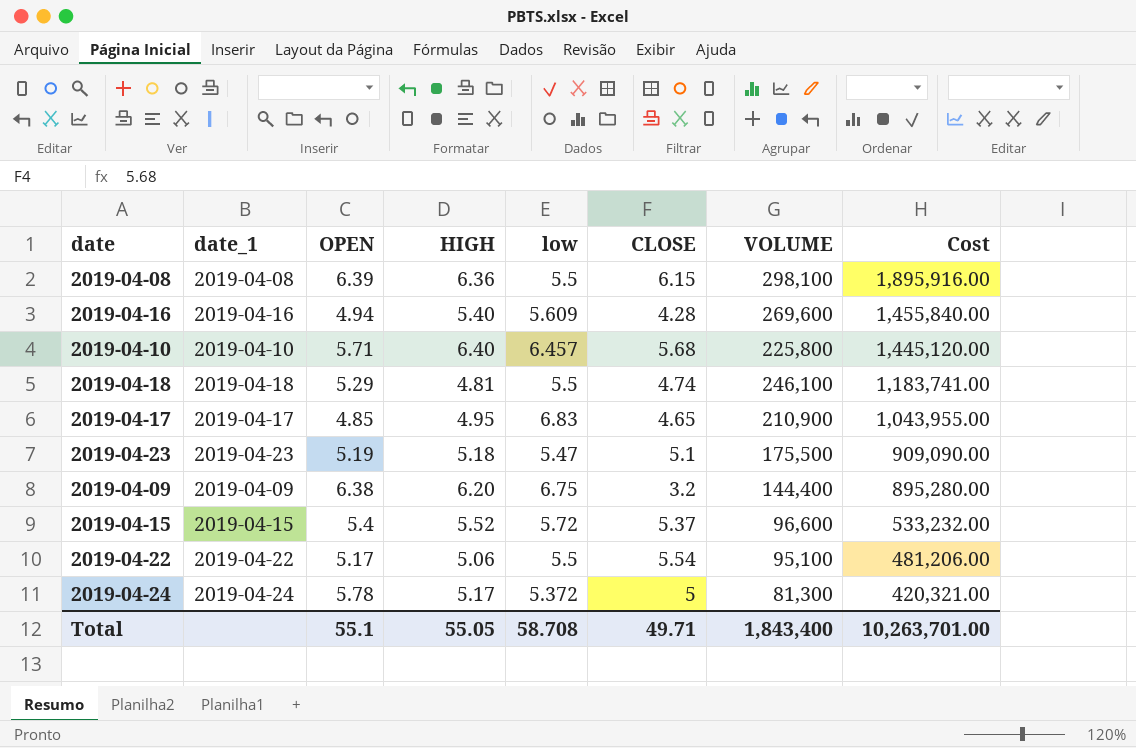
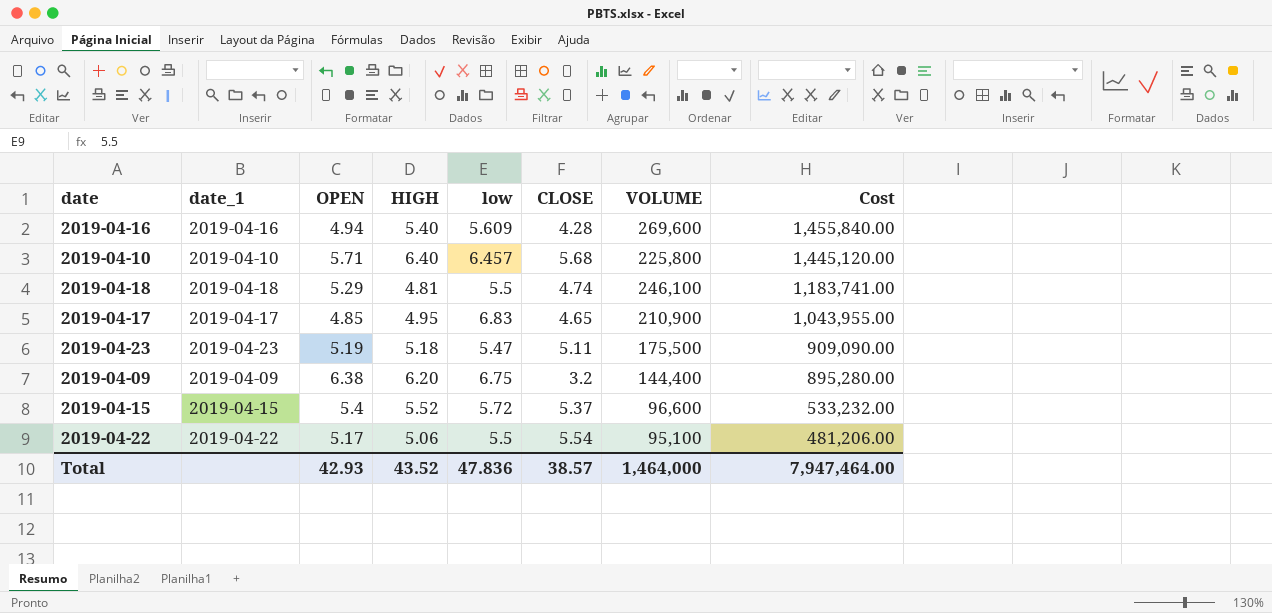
row 2019-04-08: 2019-04-08 | 6.39 | 6.36 | 5.5 | 6.15 | 298,100 | 1,895,916.00 -> none
row 2019-04-24: 2019-04-24 | 5.78 | 5.17 | 5.372 | 5 | 81,300 | 420,321.00 -> none
2019-04-23 | CLOSE: 5.1 -> 5.11
Total | OPEN: 55.1 -> 42.93
Total | HIGH: 55.05 -> 43.52
Total | low: 58.708 -> 47.836
Total | CLOSE: 49.71 -> 38.57
Total | VOLUME: 1,843,400 -> 1,464,000
Total | Cost: 10,263,701.00 -> 7,947,464.00

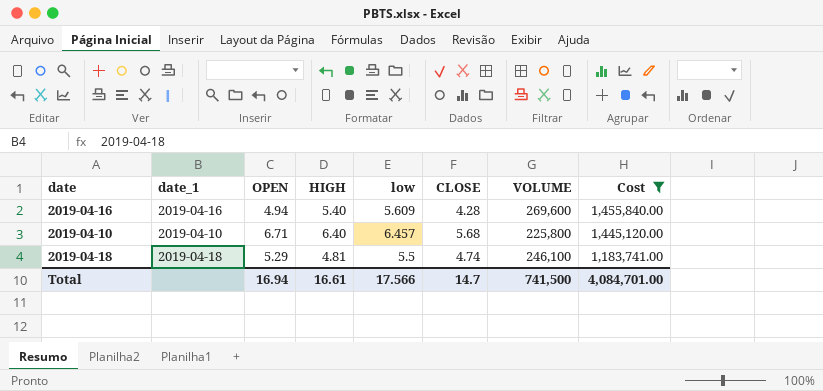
filter: none -> Cost >= 1,183,741.00
2019-04-10 | OPEN: 5.71 -> 6.71
Total | OPEN: 42.93 -> 16.94
Total | HIGH: 43.52 -> 16.61
Total | low: 47.836 -> 17.566
Total | CLOSE: 38.57 -> 14.7
Total | VOLUME: 1,464,000 -> 741,500
Total | Cost: 7,947,464.00 -> 4,084,701.00

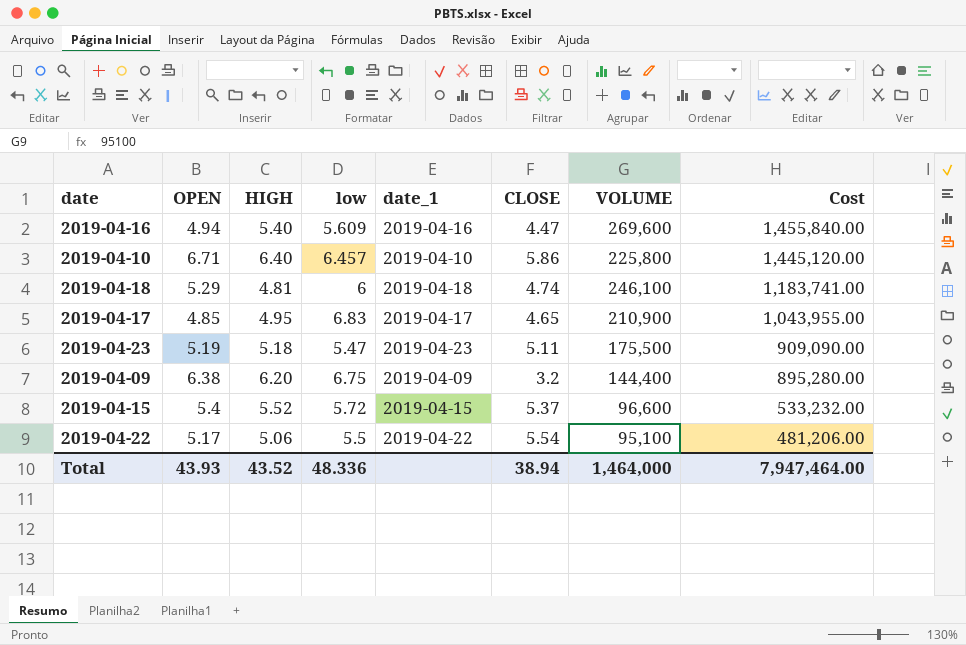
filter: Cost >= 1,183,741.00 -> none
column date_1 | position: 2 -> 5
2019-04-16 | CLOSE: 4.28 -> 4.47
2019-04-10 | CLOSE: 5.68 -> 5.86
2019-04-18 | low: 5.5 -> 6
Total | OPEN: 16.94 -> 43.93
Total | HIGH: 16.61 -> 43.52
Total | low: 17.566 -> 48.336
Total | CLOSE: 14.7 -> 38.94
Total | VOLUME: 741,500 -> 1,464,000
Total | Cost: 4,084,701.00 -> 7,947,464.00

